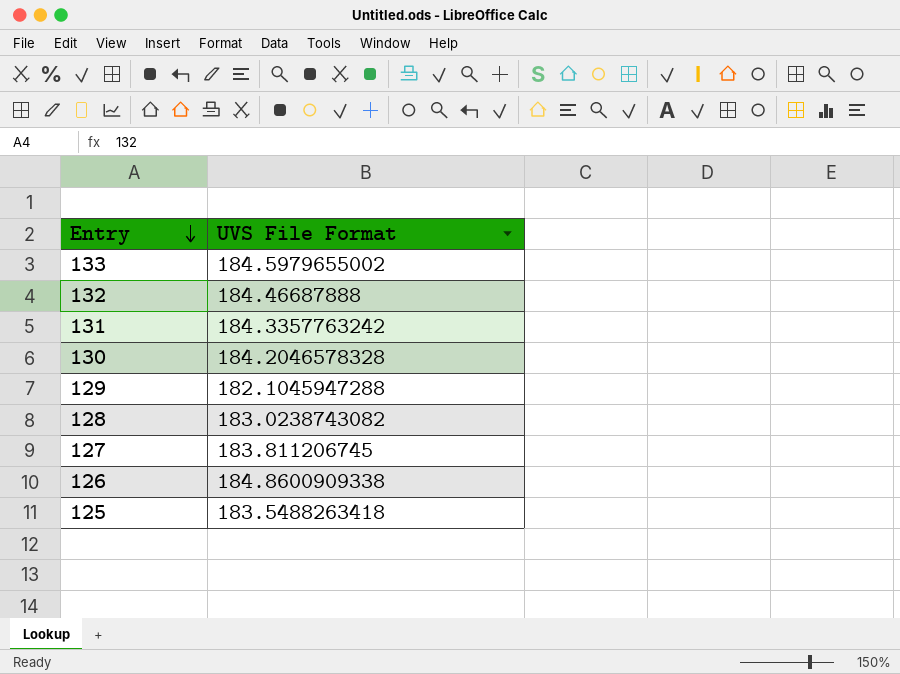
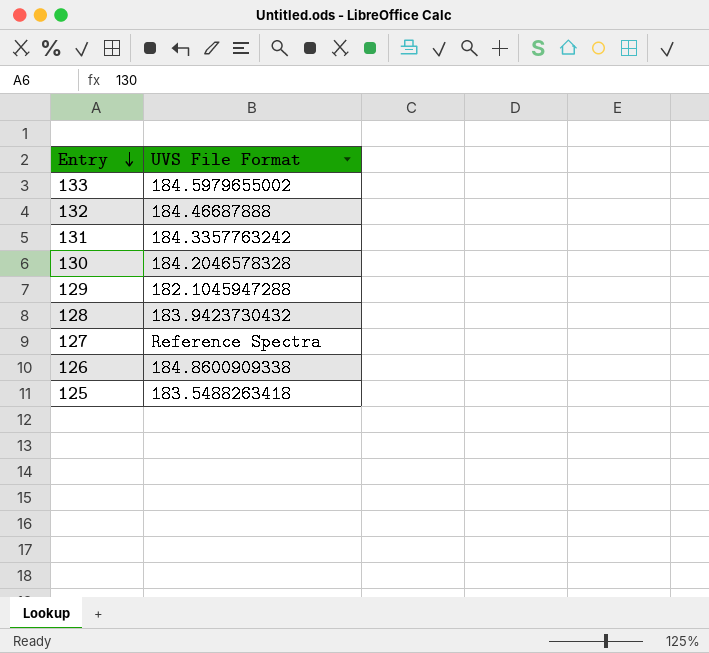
128 | UVS File Format: 183.0238743082 -> 183.9423730432
127 | UVS File Format: 183.811206745 -> Reference Spectra

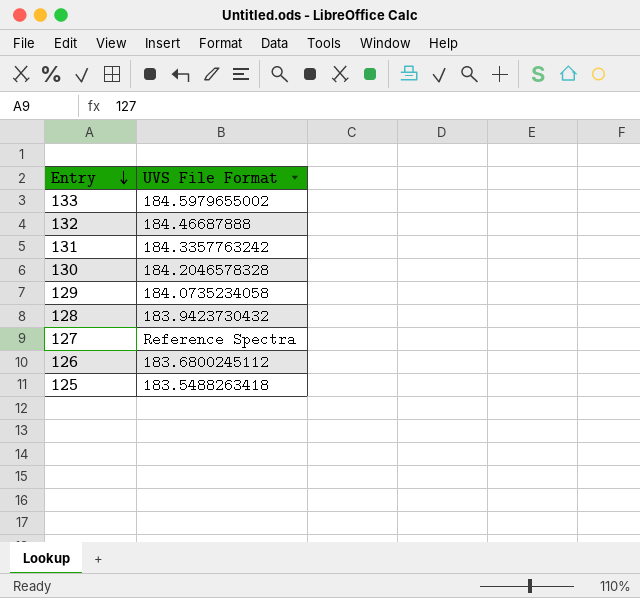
129 | UVS File Format: 182.1045947288 -> 184.0735234058
126 | UVS File Format: 184.8600909338 -> 183.6800245112

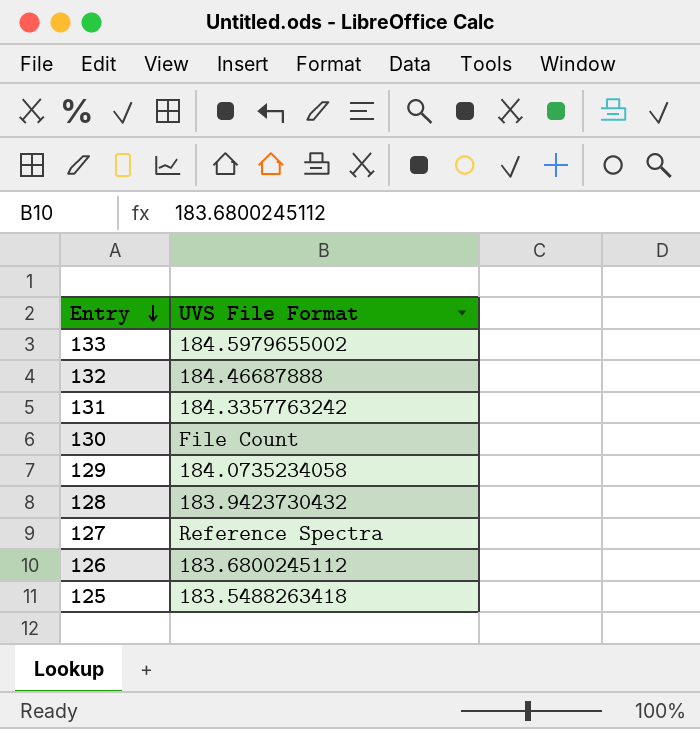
130 | UVS File Format: 184.2046578328 -> File Count

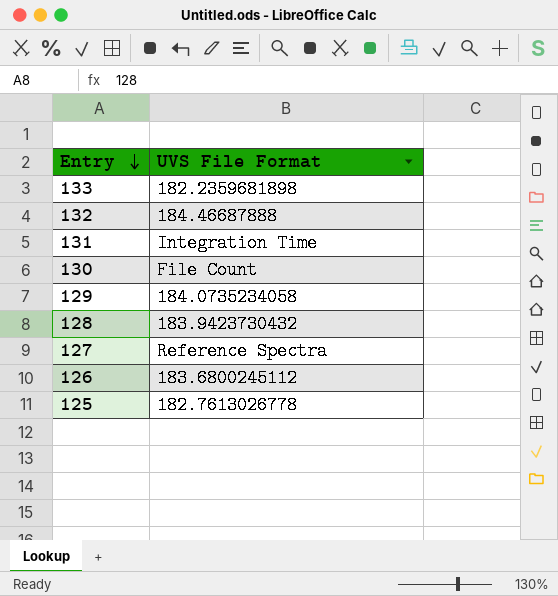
133 | UVS File Format: 184.5979655002 -> 182.2359681898
131 | UVS File Format: 184.3357763242 -> Integration Time
125 | UVS File Format: 183.5488263418 -> 182.7613026778

